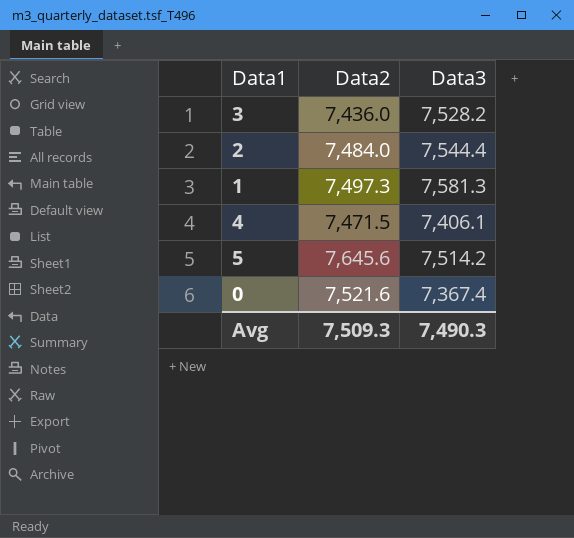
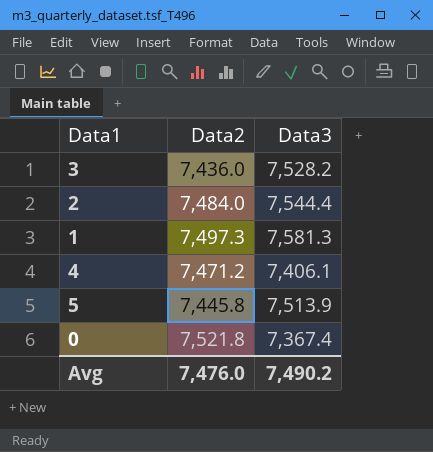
4 | Data2: 7,471.5 -> 7,471.2
5 | Data2: 7,645.6 -> 7,445.8
5 | Data3: 7,514.2 -> 7,513.9
0 | Data2: 7,521.6 -> 7,521.8
Avg | Data2: 7,509.3 -> 7,476.0
Avg | Data3: 7,490.3 -> 7,490.2

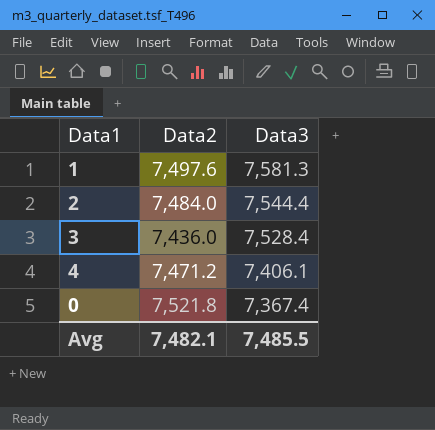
row order: none -> Data3 descending
row 5: 7,445.8 | 7,513.9 -> none
1 | Data2: 7,497.3 -> 7,497.6
3 | Data3: 7,528.2 -> 7,528.4
Avg | Data2: 7,476.0 -> 7,482.1
Avg | Data3: 7,490.2 -> 7,485.5

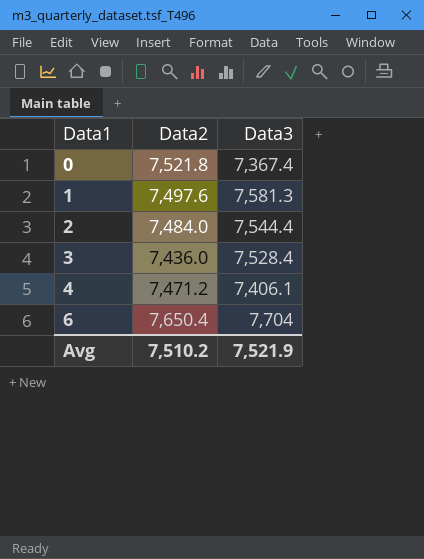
row order: Data3 descending -> Data1 ascending
row 6: none -> 7,650.4 | 7,704
Avg | Data2: 7,482.1 -> 7,510.2
Avg | Data3: 7,485.5 -> 7,521.9

